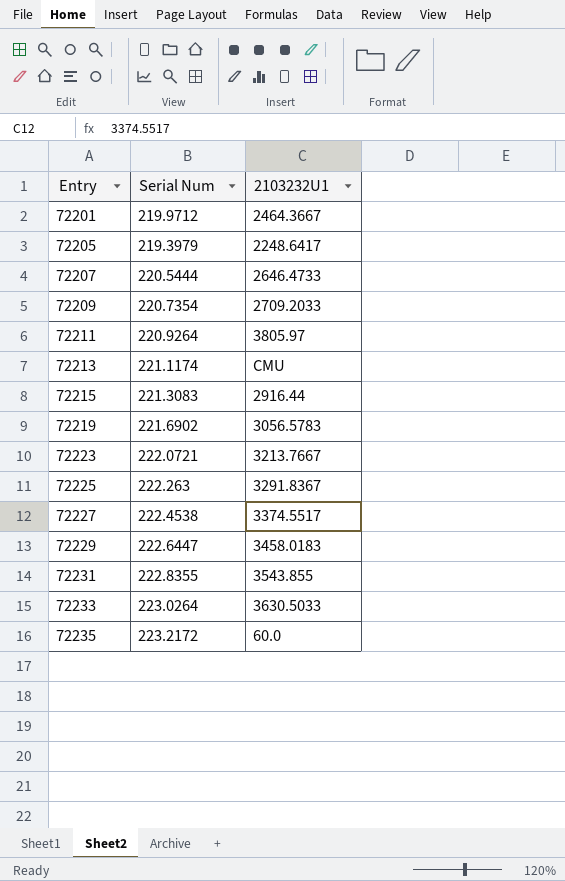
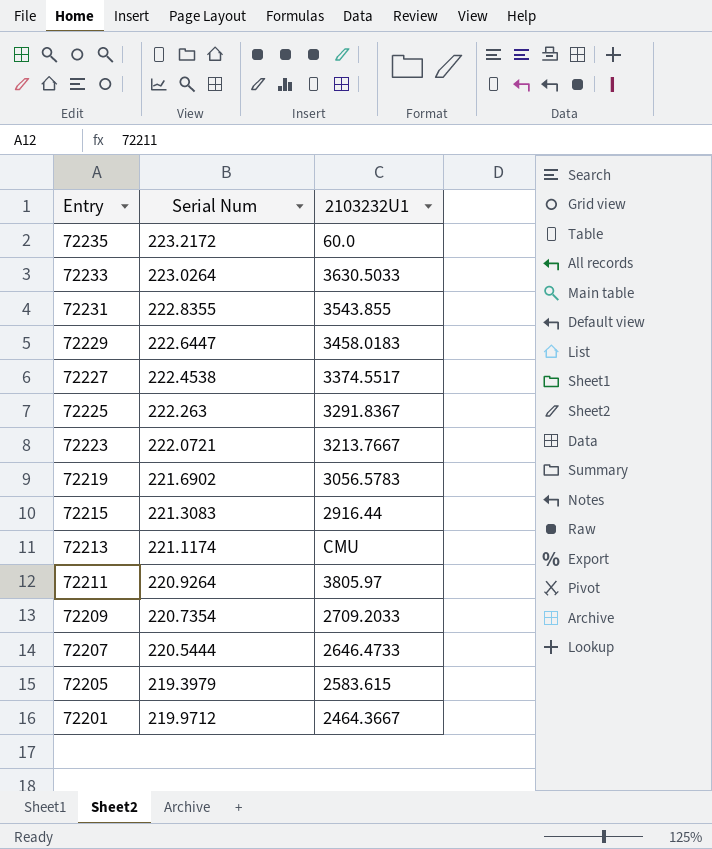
row order: Entry ascending -> Entry descending
72205 | 2103232U1: 2248.6417 -> 2583.615

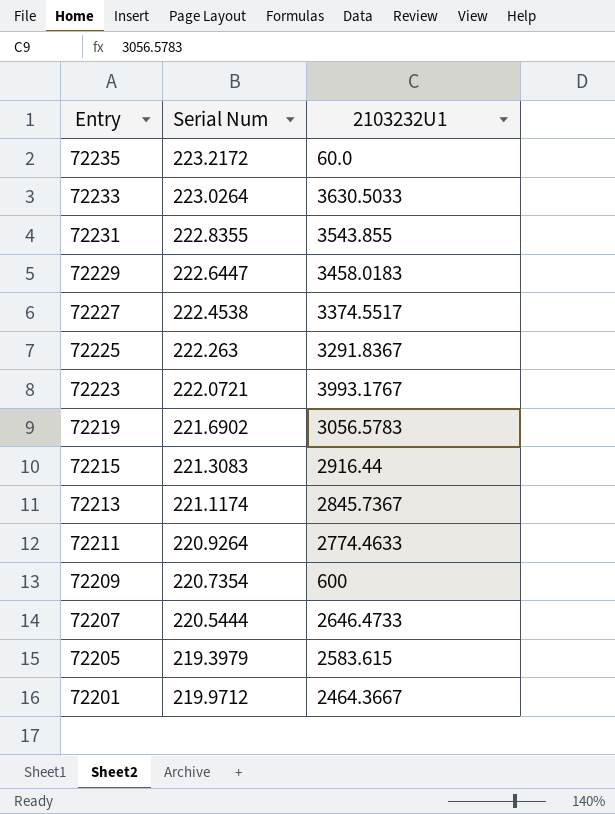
72223 | 2103232U1: 3213.7667 -> 3993.1767
72213 | 2103232U1: CMU -> 2845.7367
72211 | 2103232U1: 3805.97 -> 2774.4633
72209 | 2103232U1: 2709.2033 -> 600

